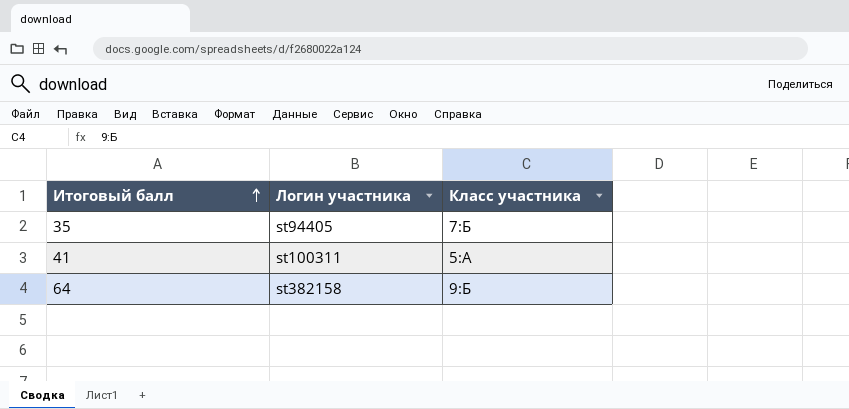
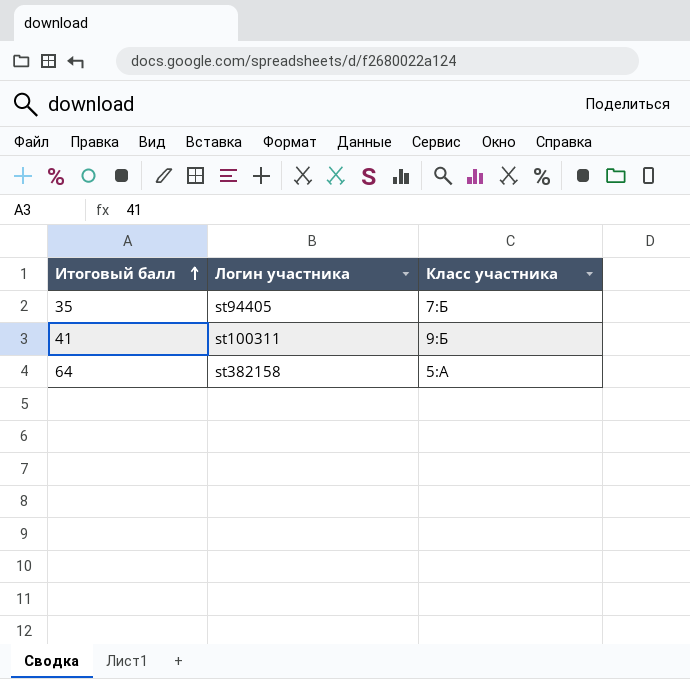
41 | Класс участника: 5:А -> 9:Б
64 | Класс участника: 9:Б -> 5:А

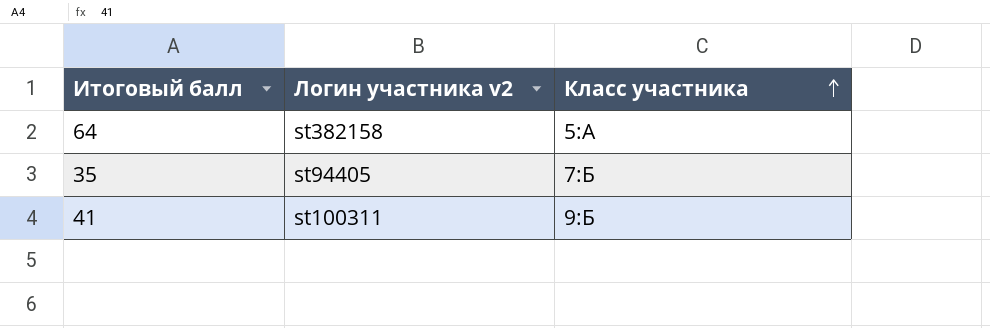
row order: Итоговый балл ascending -> Класс участника ascending
column name: Логин участника -> Логин участника v2

